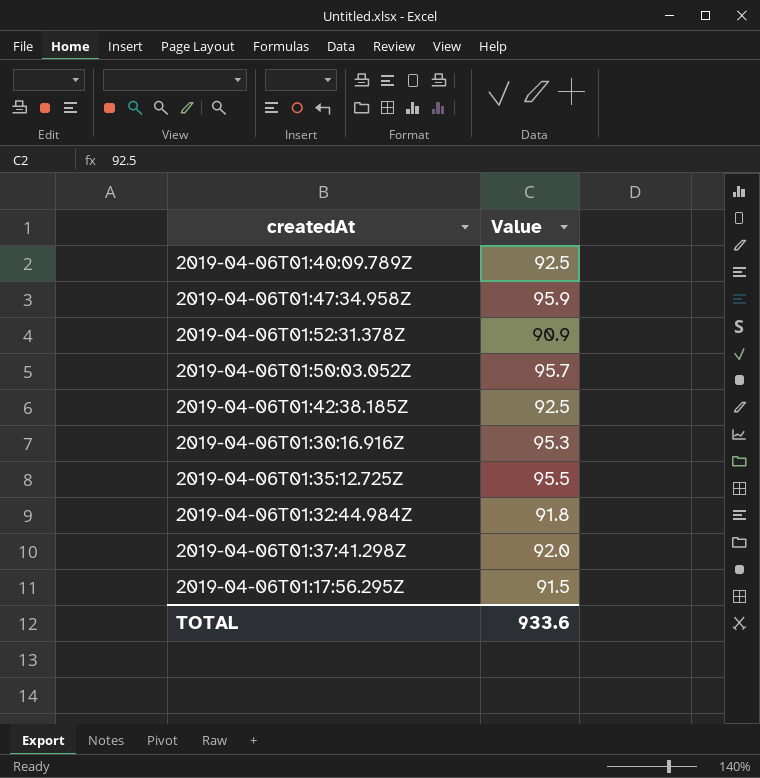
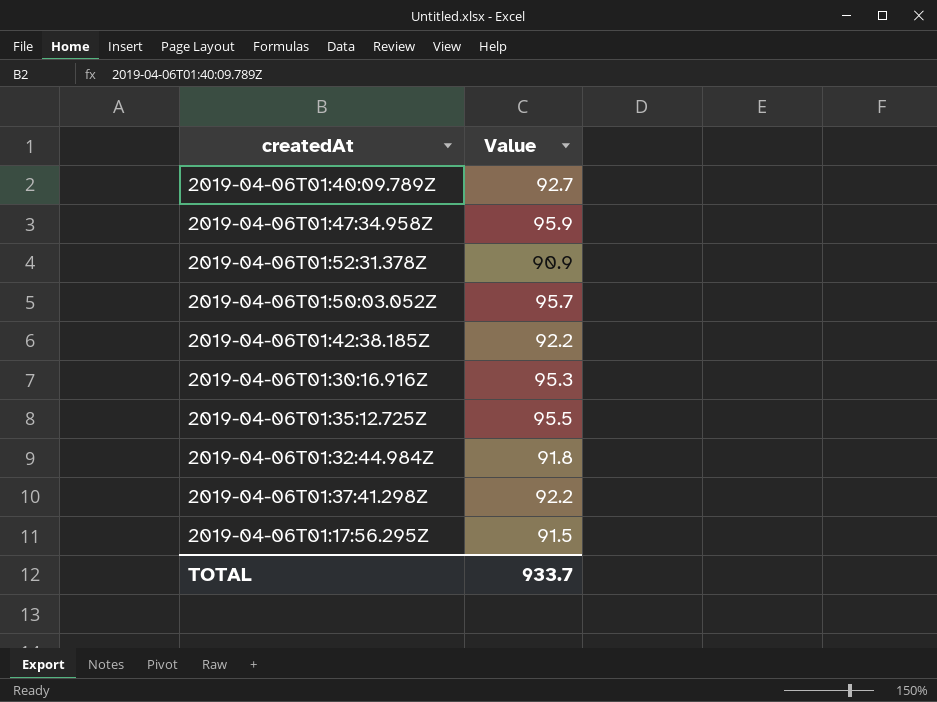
2019-04-06T01:40:09.789Z | Value: 92.5 -> 92.7
2019-04-06T01:42:38.185Z | Value: 92.5 -> 92.2
2019-04-06T01:37:41.298Z | Value: 92.0 -> 92.2
TOTAL | Value: 933.6 -> 933.7

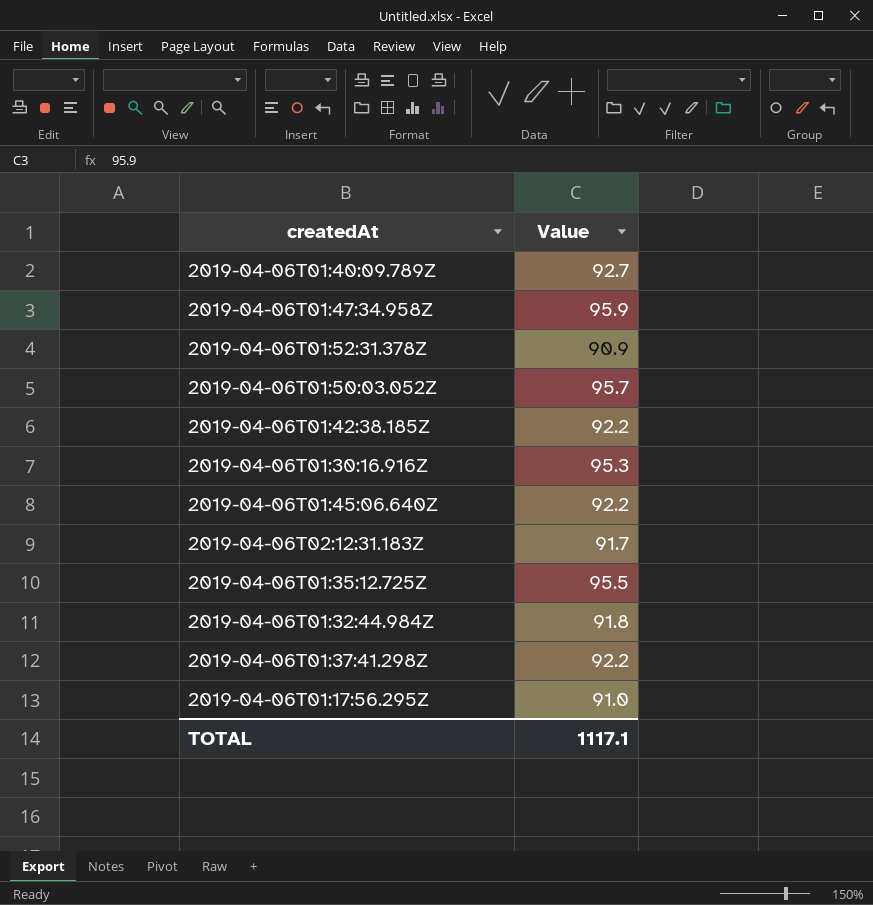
row 2019-04-06T01:45:06.640Z: none -> 92.2
row 2019-04-06T02:12:31.183Z: none -> 91.7
2019-04-06T01:17:56.295Z | Value: 91.5 -> 91.0
TOTAL | Value: 933.7 -> 1117.1

